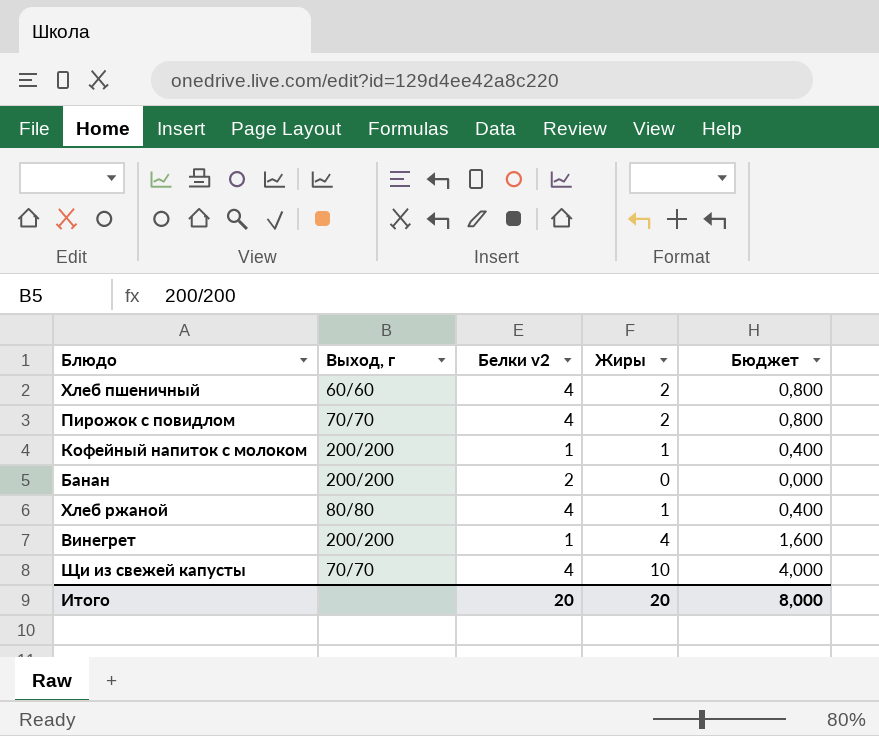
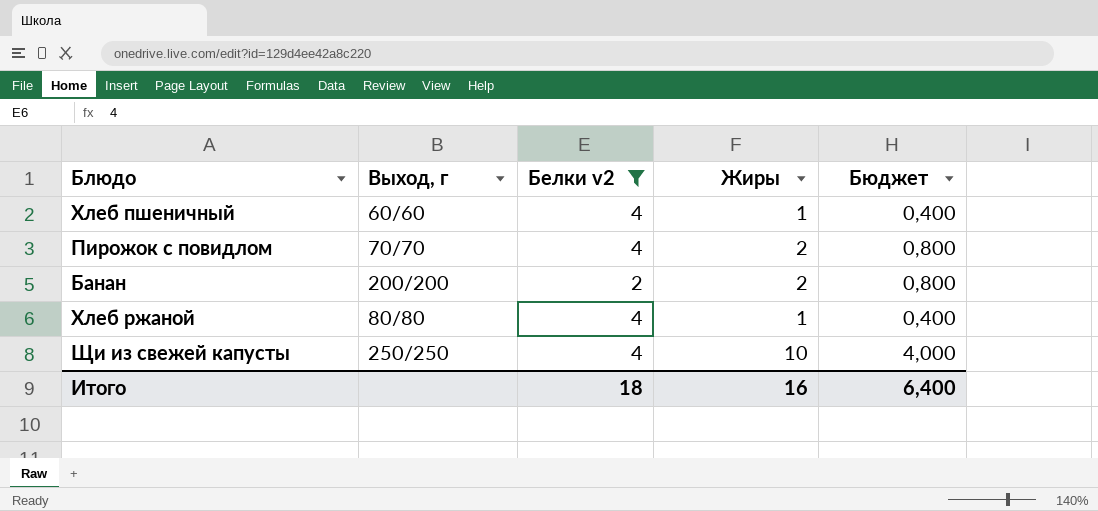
filter: none -> Белки v2 != 1
Хлеб пшеничный | Жиры: 2 -> 1
Хлеб пшеничный | Бюджет: 0,800 -> 0,400
Банан | Жиры: 0 -> 2
Банан | Бюджет: 0,000 -> 0,800
Щи из свежей капусты | Выход, г: 70/70 -> 250/250
Итого | Белки v2: 20 -> 18
Итого | Жиры: 20 -> 16
Итого | Бюджет: 8,000 -> 6,400

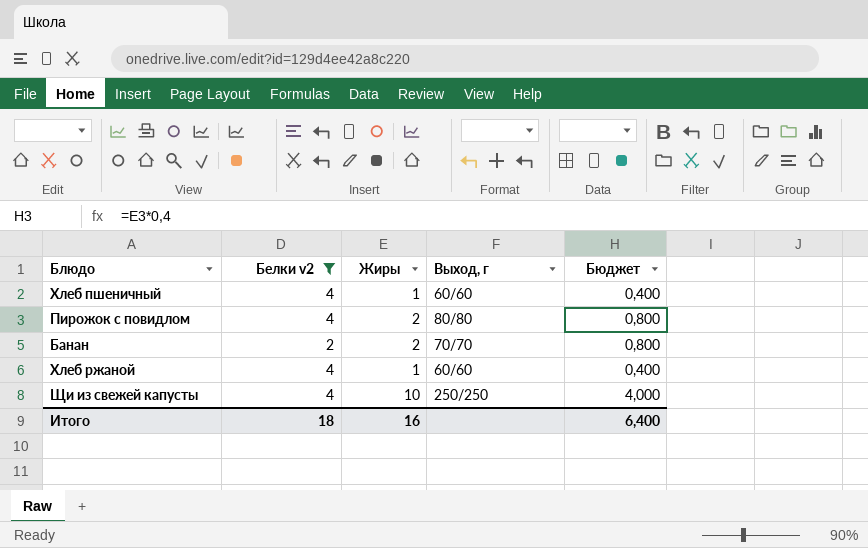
column Выход, г | position: 2 -> 4
Пирожок с повидлом | Выход, г: 70/70 -> 80/80
Банан | Выход, г: 200/200 -> 70/70
Хлеб ржаной | Выход, г: 80/80 -> 60/60

